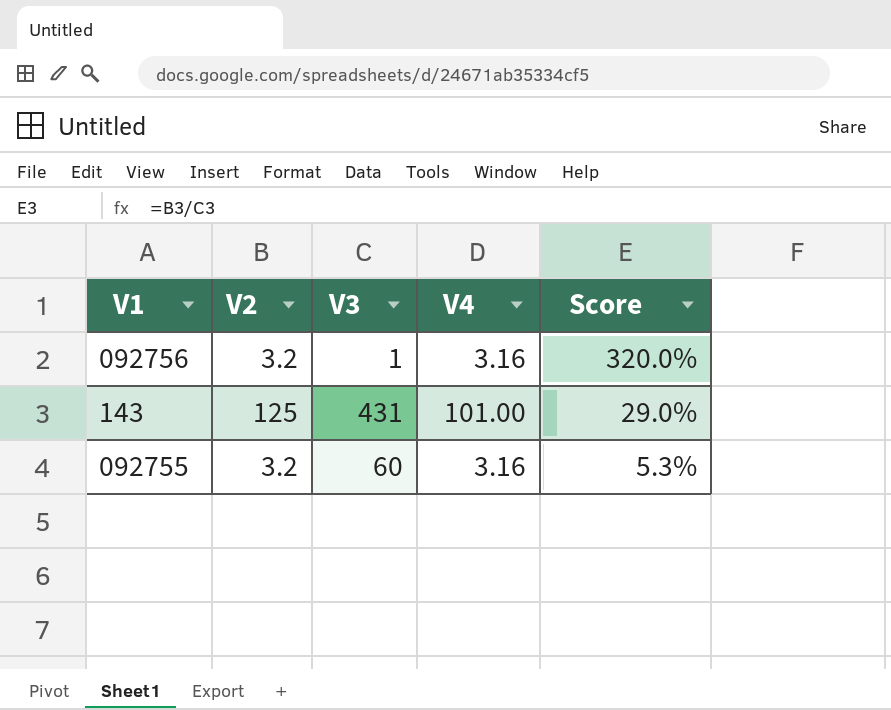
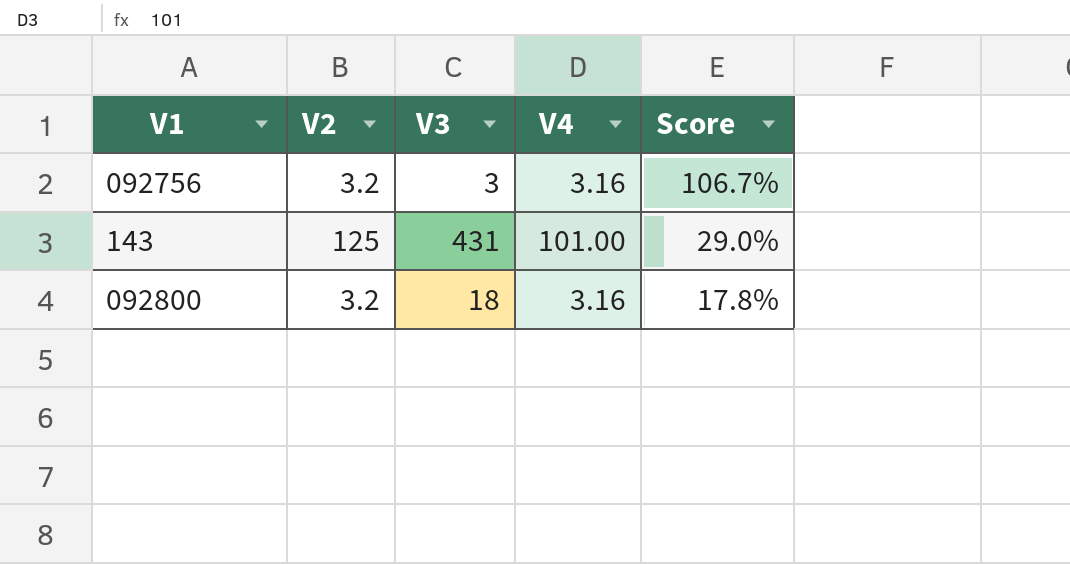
row 092755: 3.2 | 60 | 3.16 | 5.3% -> none
092756 | V3: 1 -> 3
092756 | Score: 320.0% -> 106.7%
row 092800: none -> 3.2 | 18 | 3.16 | 17.8%

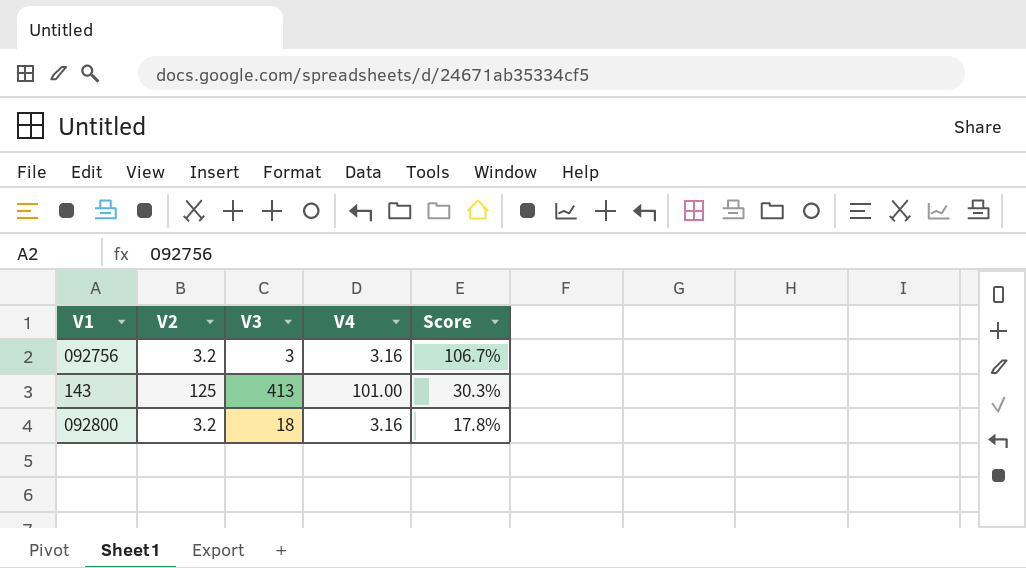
143 | V3: 431 -> 413
143 | Score: 29.0% -> 30.3%

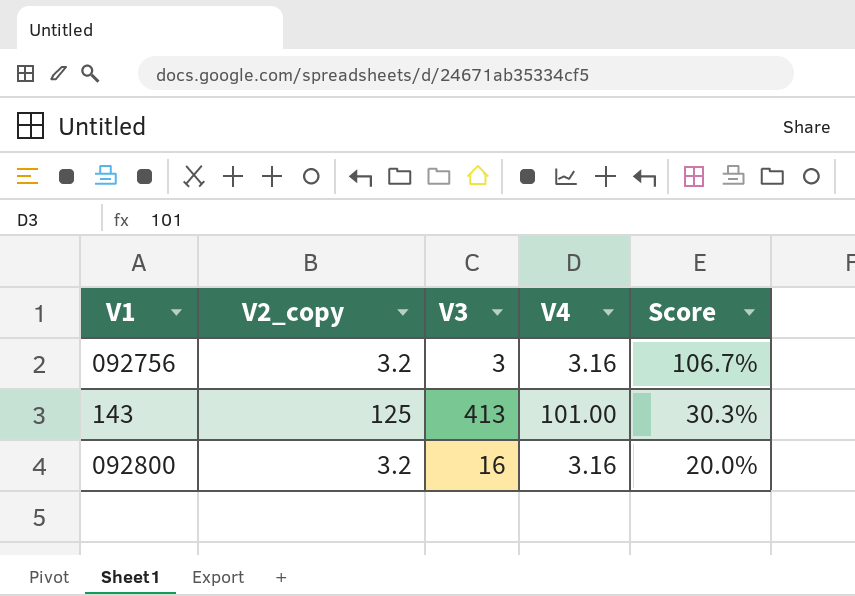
column name: V2 -> V2_copy
092800 | V3: 18 -> 16
092800 | Score: 17.8% -> 20.0%

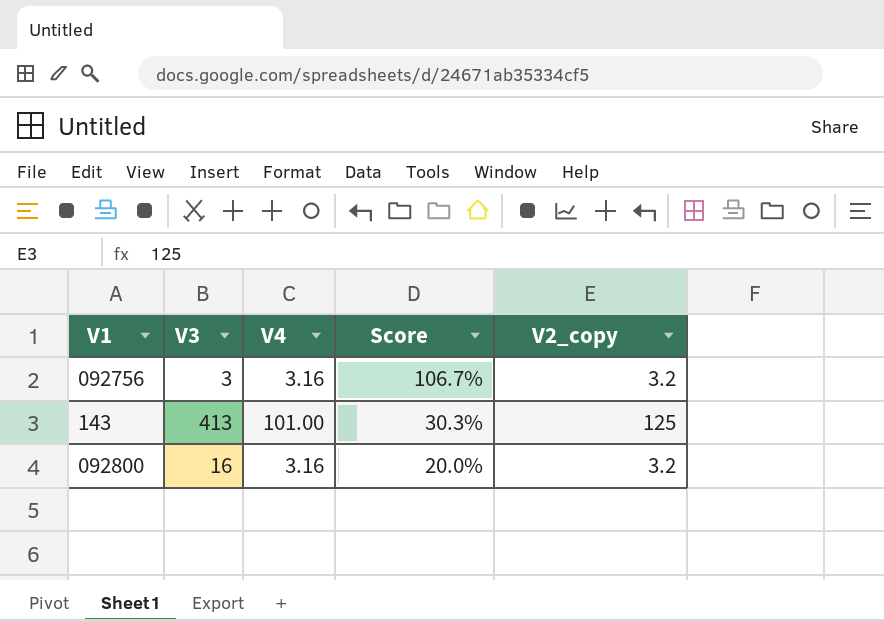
column V2_copy | position: 2 -> 5

